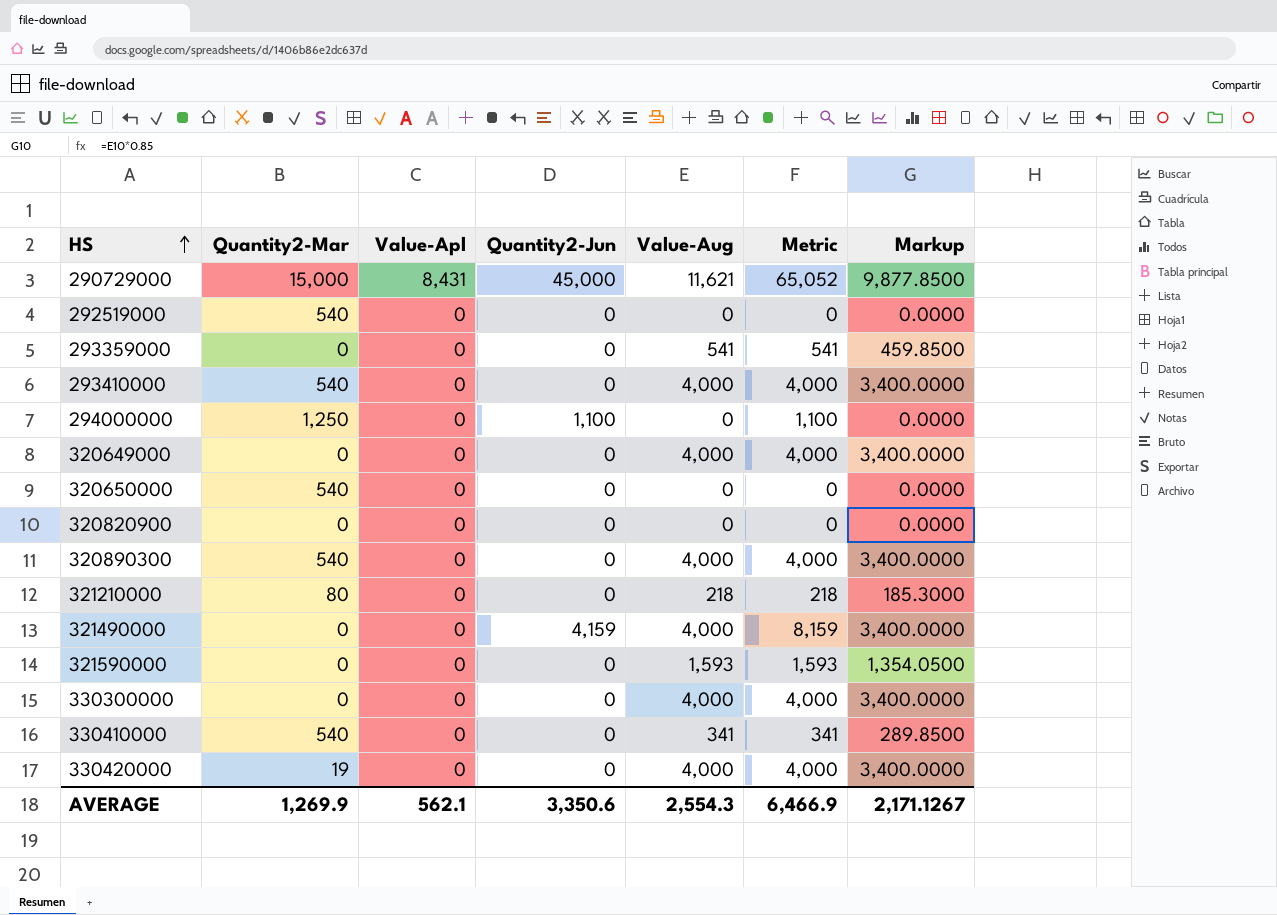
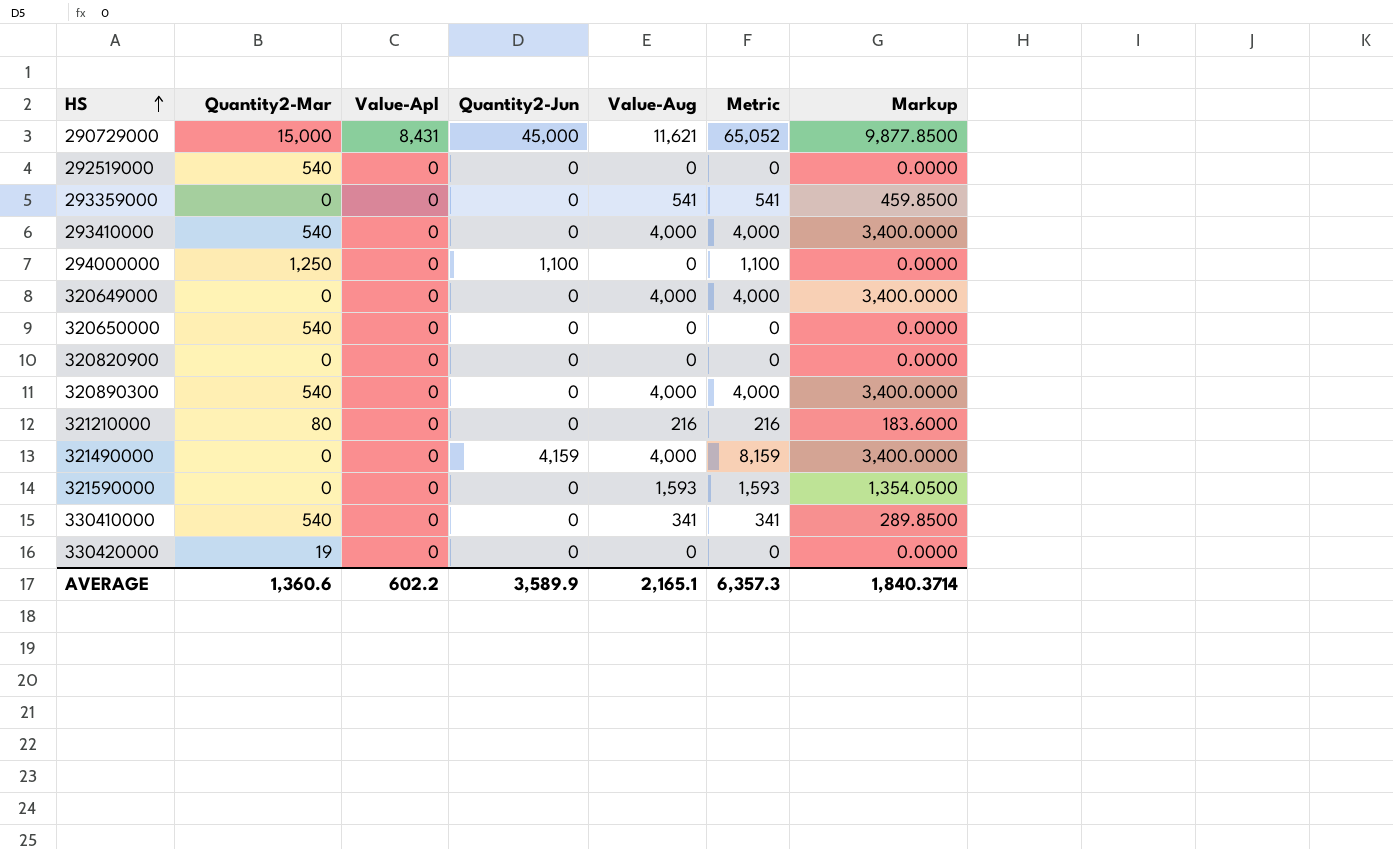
row 330300000: 0 | 0 | 0 | 4,000 | 4,000 | 3,400.0000 -> none
321210000 | Value-Aug: 218 -> 216
321210000 | Metric: 218 -> 216
321210000 | Markup: 185.3000 -> 183.6000
330420000 | Value-Aug: 4,000 -> 0
330420000 | Metric: 4,000 -> 0
330420000 | Markup: 3,400.0000 -> 0.0000
AVERAGE | Quantity2-Mar: 1,269.9 -> 1,360.6
AVERAGE | Value-Apl: 562.1 -> 602.2
AVERAGE | Quantity2-Jun: 3,350.6 -> 3,589.9
AVERAGE | Value-Aug: 2,554.3 -> 2,165.1
AVERAGE | Metric: 6,466.9 -> 6,357.3
AVERAGE | Markup: 2,171.1267 -> 1,840.3714

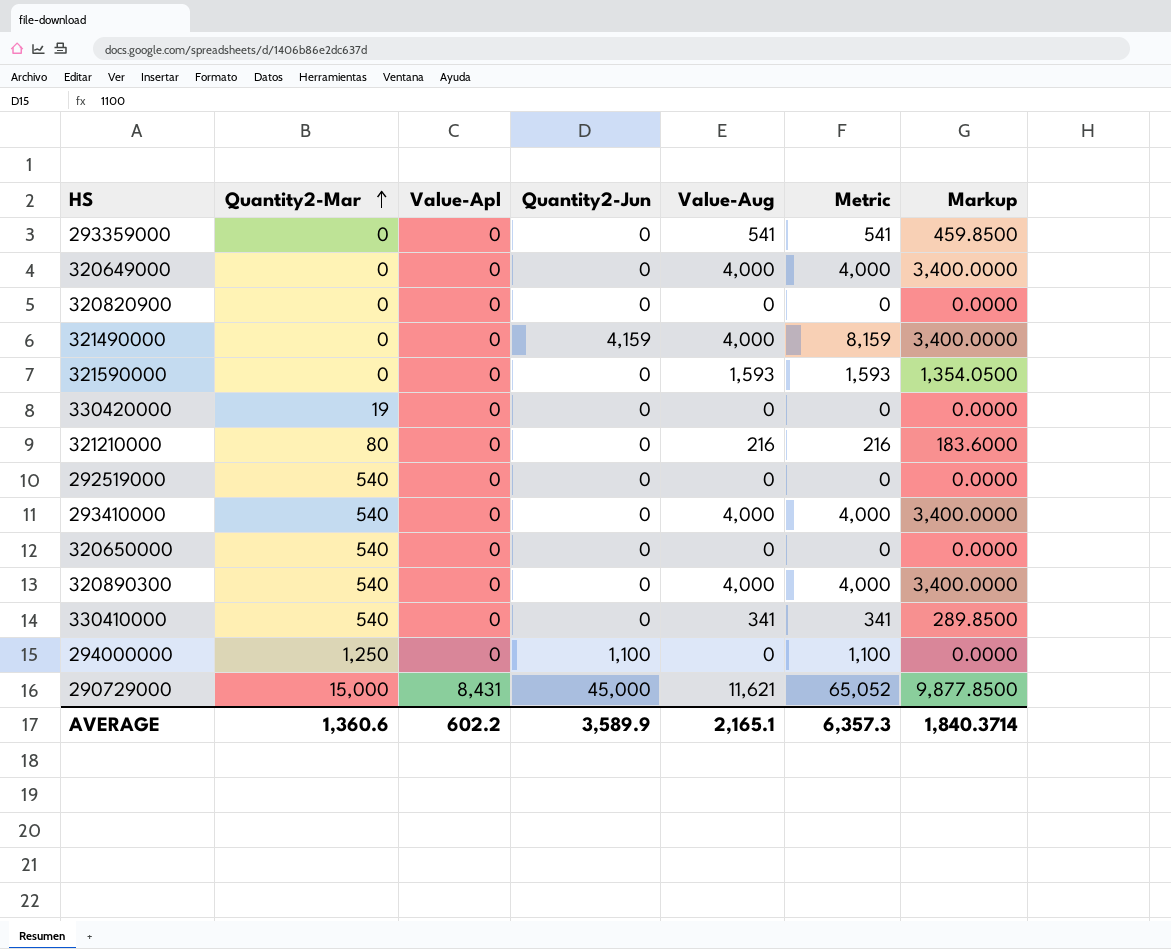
row order: HS ascending -> Quantity2-Mar ascending

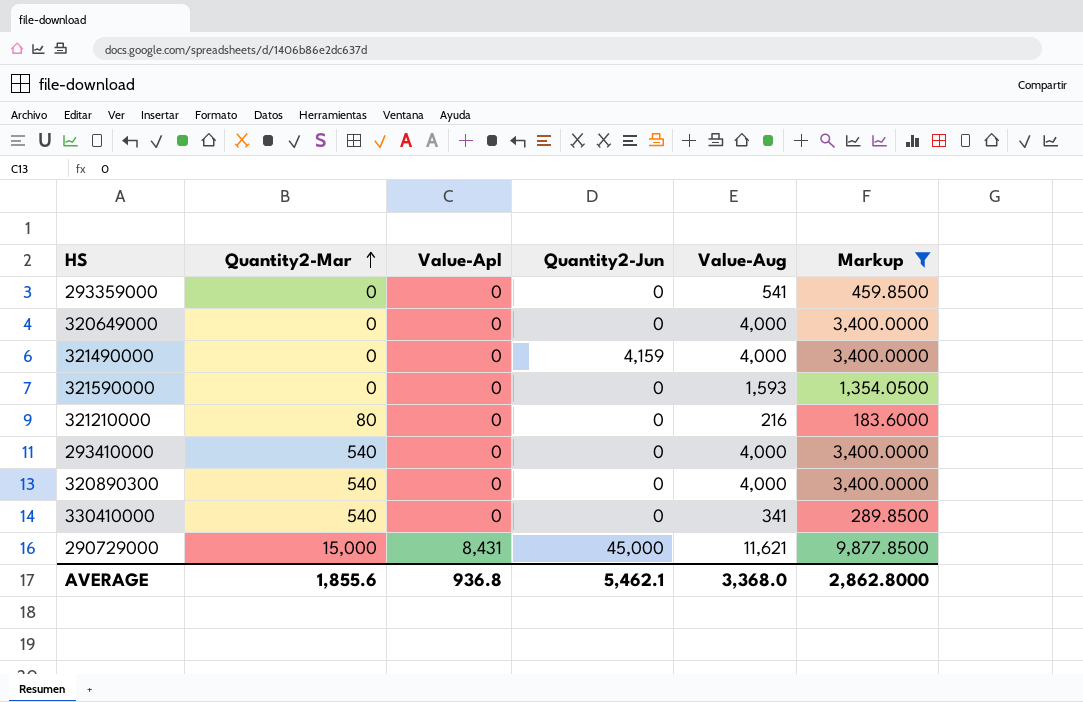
filter: none -> Markup != 0.0000
column Metric | formula: [Value-Apl] + [Quantity2-Jun] + [Value-Aug] -> none
AVERAGE | Quantity2-Mar: 1,360.6 -> 1,855.6
AVERAGE | Value-Apl: 602.2 -> 936.8
AVERAGE | Quantity2-Jun: 3,589.9 -> 5,462.1
AVERAGE | Value-Aug: 2,165.1 -> 3,368.0
AVERAGE | Markup: 1,840.3714 -> 2,862.8000

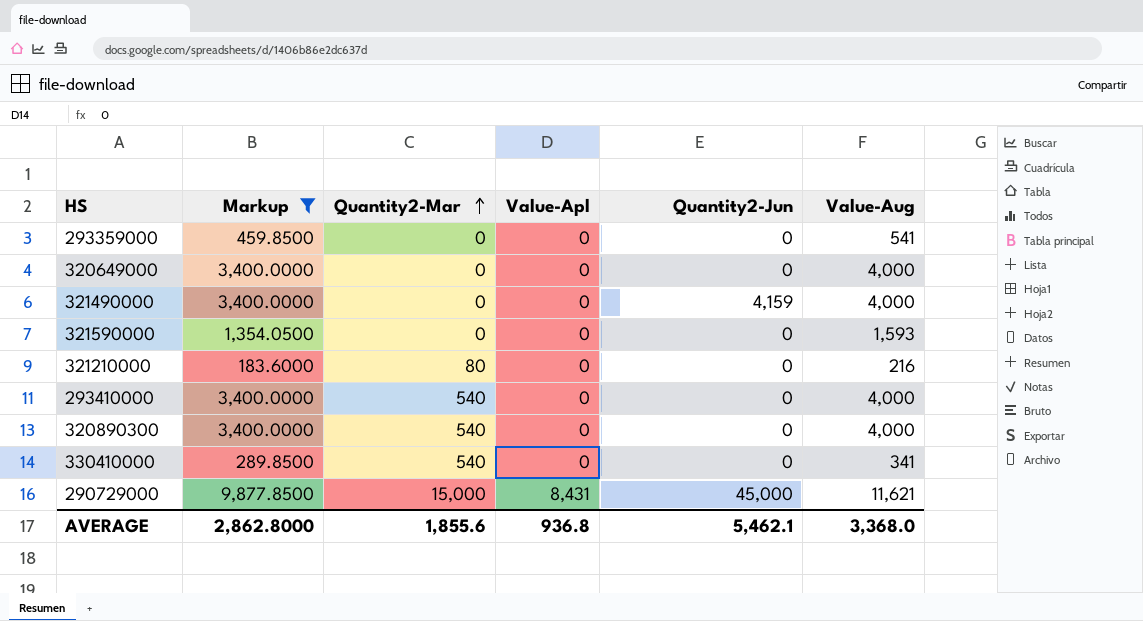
column Markup | position: 6 -> 2

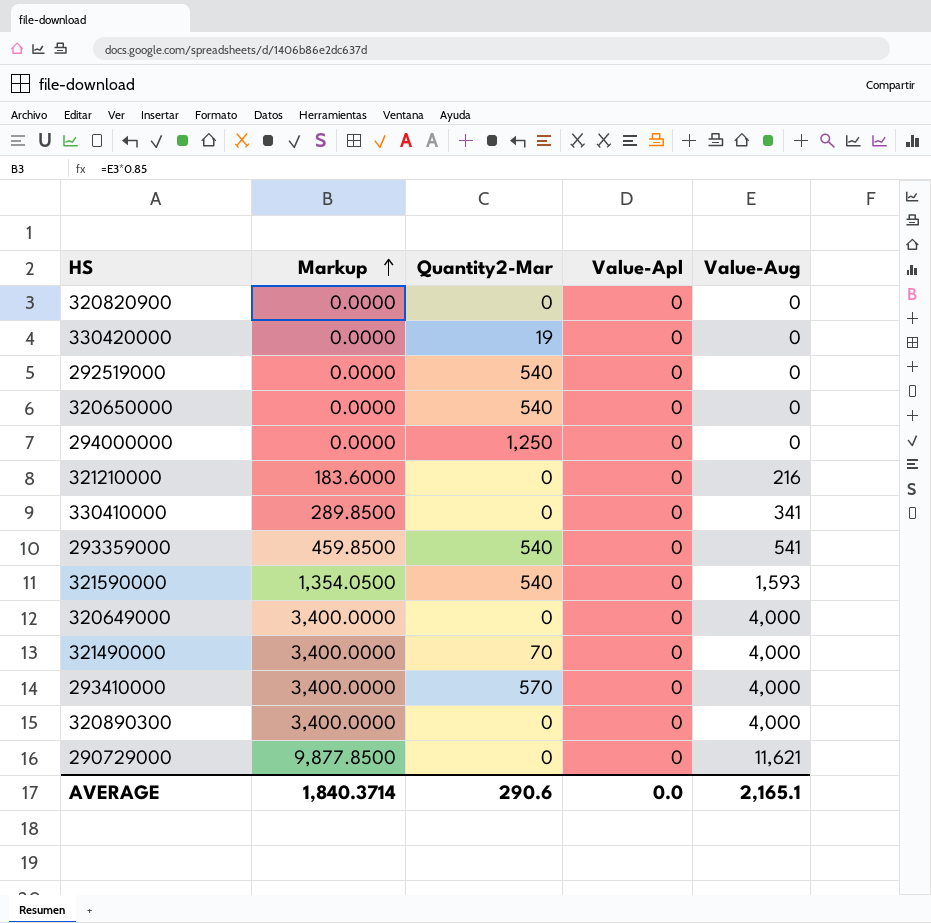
filter: Markup != 0.0000 -> none
row order: Quantity2-Mar ascending -> Markup ascending
column Quantity2-Jun | position: 5 -> none
321210000 | Quantity2-Mar: 80 -> 0
330410000 | Quantity2-Mar: 540 -> 0
293359000 | Quantity2-Mar: 0 -> 540
321590000 | Quantity2-Mar: 0 -> 540
321490000 | Quantity2-Mar: 0 -> 70
293410000 | Quantity2-Mar: 540 -> 570
320890300 | Quantity2-Mar: 540 -> 0
290729000 | Quantity2-Mar: 15,000 -> 0
290729000 | Value-Apl: 8,431 -> 0
AVERAGE | Markup: 2,862.8000 -> 1,840.3714
AVERAGE | Quantity2-Mar: 1,855.6 -> 290.6
AVERAGE | Value-Apl: 936.8 -> 0.0
AVERAGE | Value-Aug: 3,368.0 -> 2,165.1

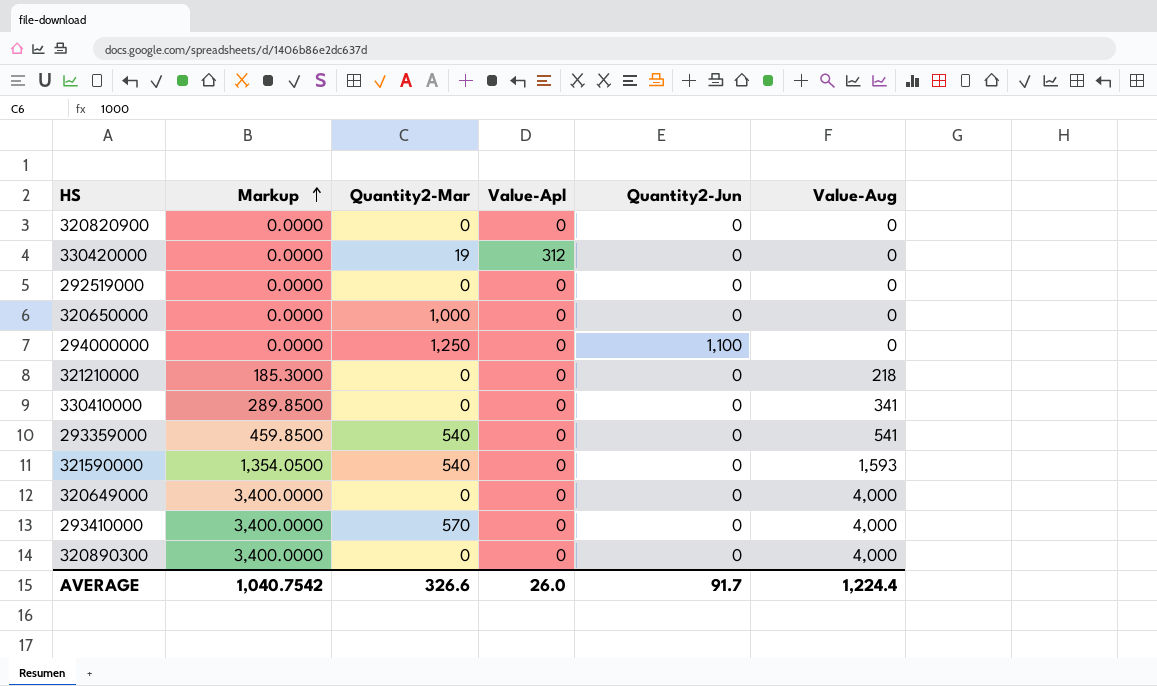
column Quantity2-Jun | position: none -> 5
row 321490000: 3,400.0000 | 70 | 0 | 4,000 -> none
row 290729000: 9,877.8500 | 0 | 0 | 11,621 -> none
330420000 | Value-Apl: 0 -> 312
292519000 | Quantity2-Mar: 540 -> 0
320650000 | Quantity2-Mar: 540 -> 1,000
321210000 | Markup: 183.6000 -> 185.3000
321210000 | Value-Aug: 216 -> 218
AVERAGE | Markup: 1,840.3714 -> 1,040.7542
AVERAGE | Quantity2-Mar: 290.6 -> 326.6
AVERAGE | Value-Apl: 0.0 -> 26.0
AVERAGE | Value-Aug: 2,165.1 -> 1,224.4

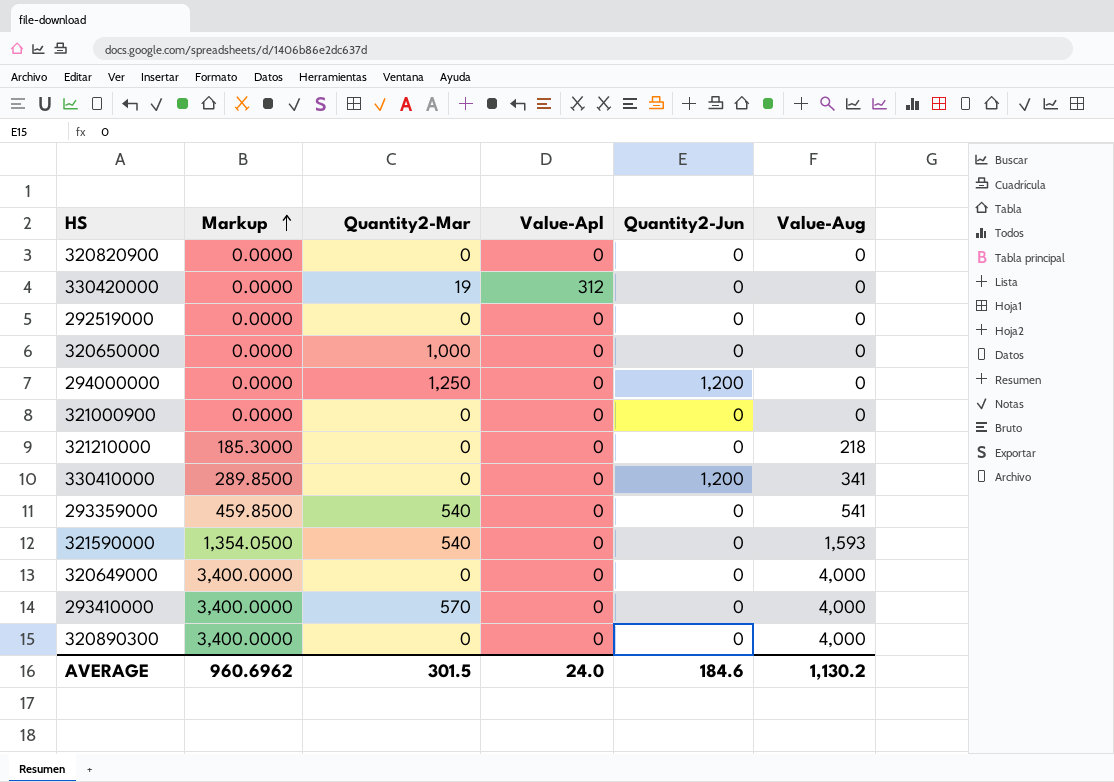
294000000 | Quantity2-Jun: 1,100 -> 1,200
row 321000900: none -> 0.0000 | 0 | 0 | 0 | 0
330410000 | Quantity2-Jun: 0 -> 1,200
AVERAGE | Markup: 1,040.7542 -> 960.6962
AVERAGE | Quantity2-Mar: 326.6 -> 301.5
AVERAGE | Value-Apl: 26.0 -> 24.0
AVERAGE | Quantity2-Jun: 91.7 -> 184.6
AVERAGE | Value-Aug: 1,224.4 -> 1,130.2

